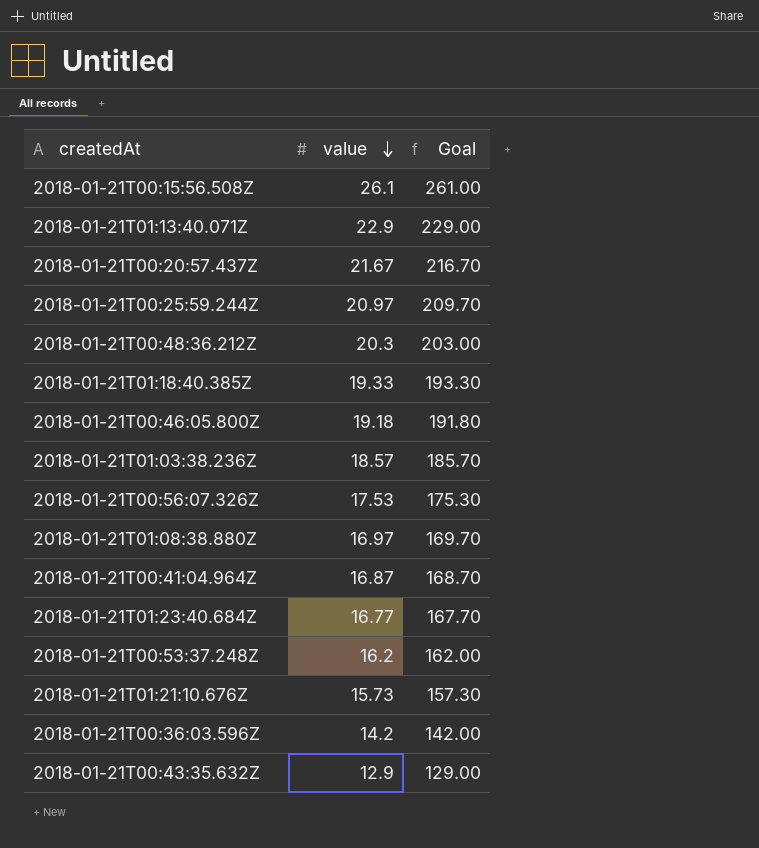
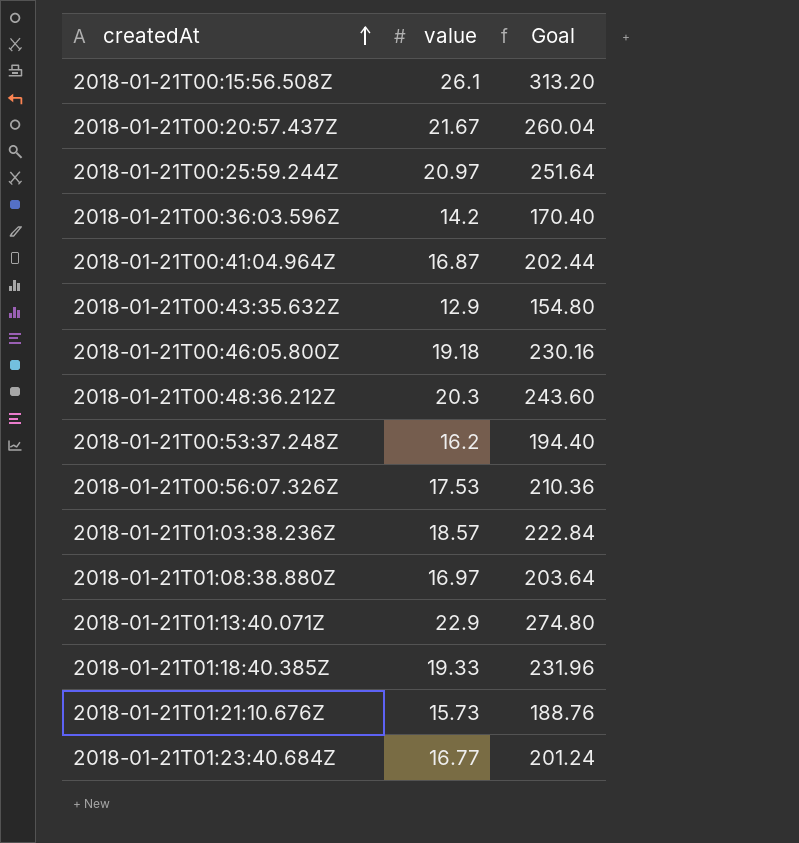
row order: value descending -> createdAt ascending
column Goal | formula: [value] * 10 -> [value] * 12

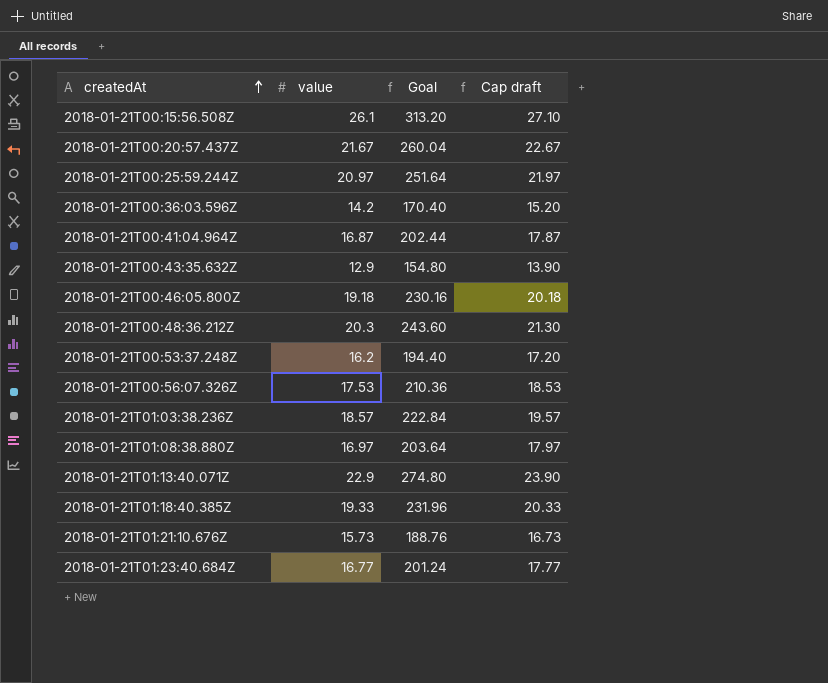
column Cap draft | formula: none -> [value] + 1

